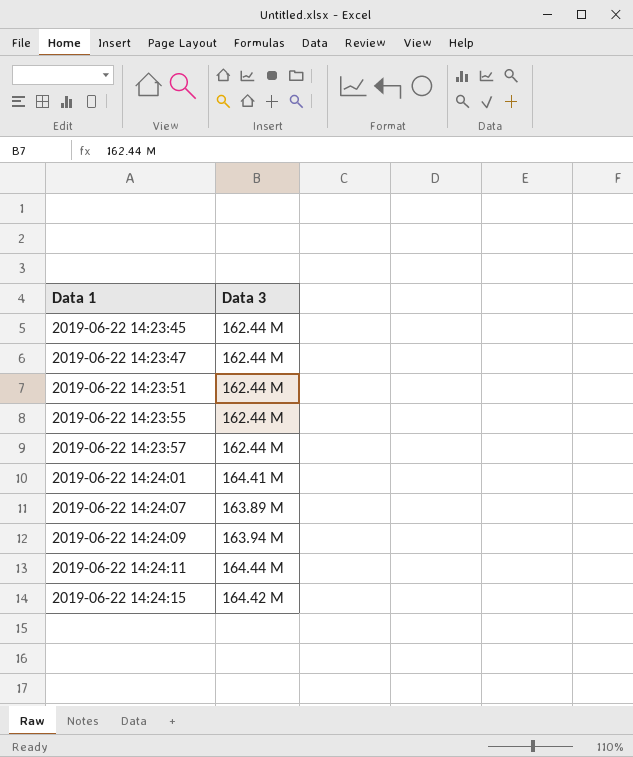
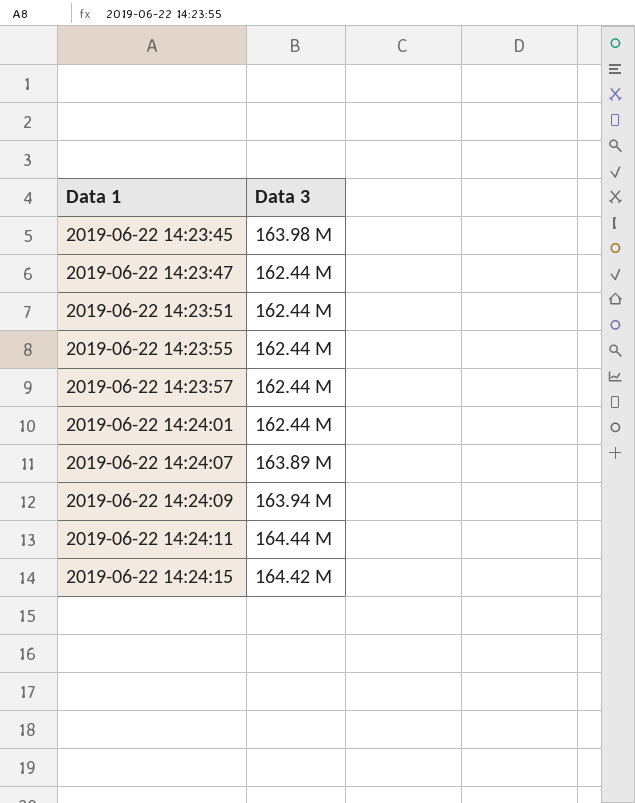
2019-06-22 14:23:45 | Data 3: 162.44 M -> 163.98 M
2019-06-22 14:24:01 | Data 3: 164.41 M -> 162.44 M

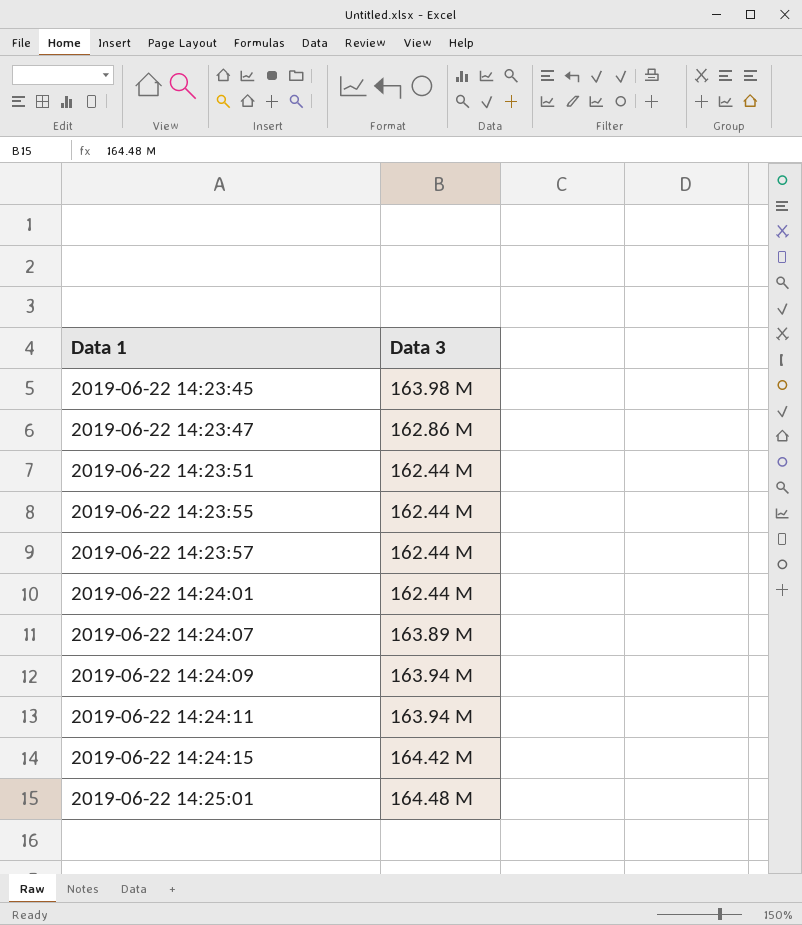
2019-06-22 14:23:47 | Data 3: 162.44 M -> 162.86 M
2019-06-22 14:24:11 | Data 3: 164.44 M -> 163.94 M
row 2019-06-22 14:25:01: none -> 164.48 M

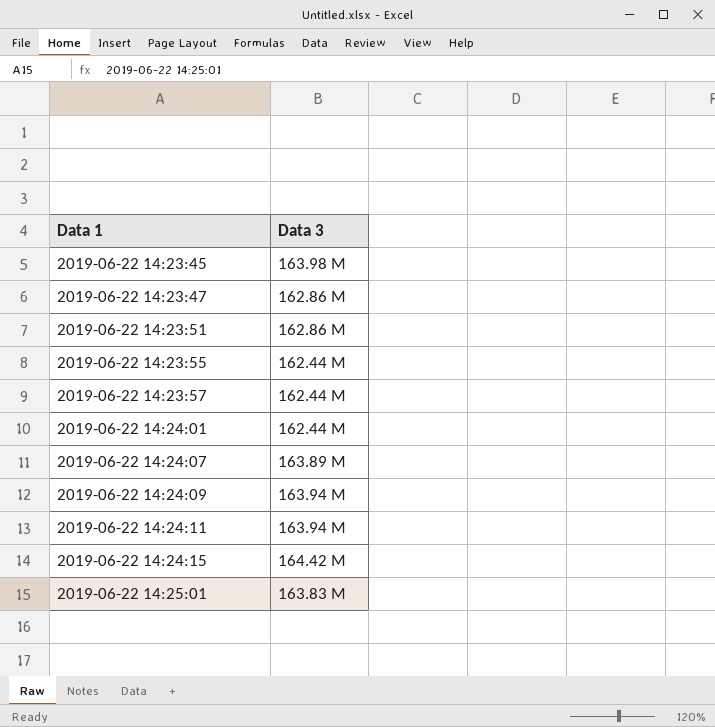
2019-06-22 14:23:51 | Data 3: 162.44 M -> 162.86 M
2019-06-22 14:25:01 | Data 3: 164.48 M -> 163.83 M

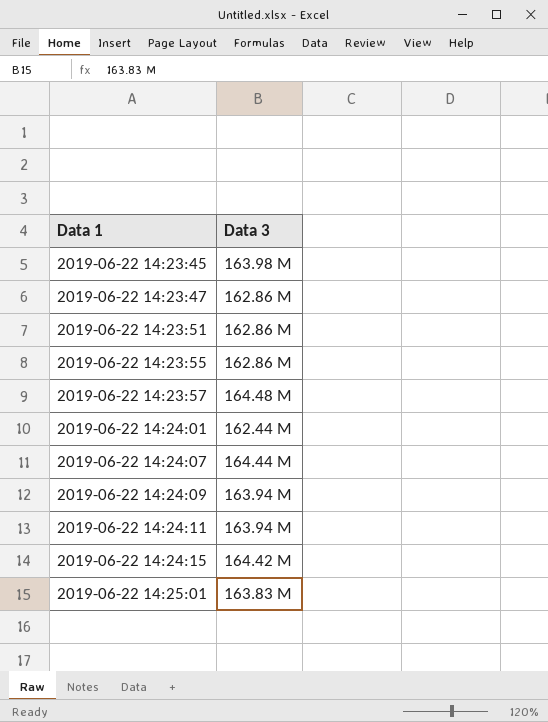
2019-06-22 14:23:55 | Data 3: 162.44 M -> 162.86 M
2019-06-22 14:23:57 | Data 3: 162.44 M -> 164.48 M
2019-06-22 14:24:07 | Data 3: 163.89 M -> 164.44 M

